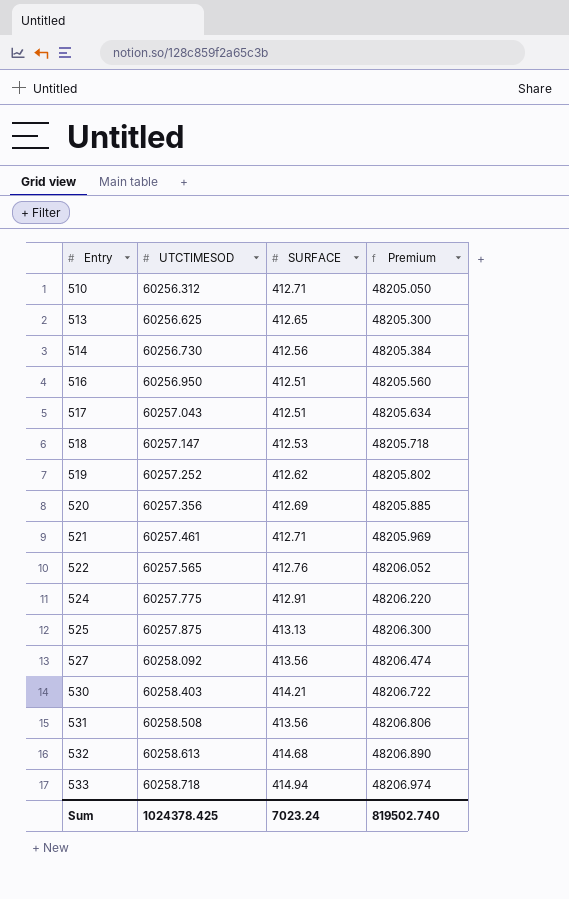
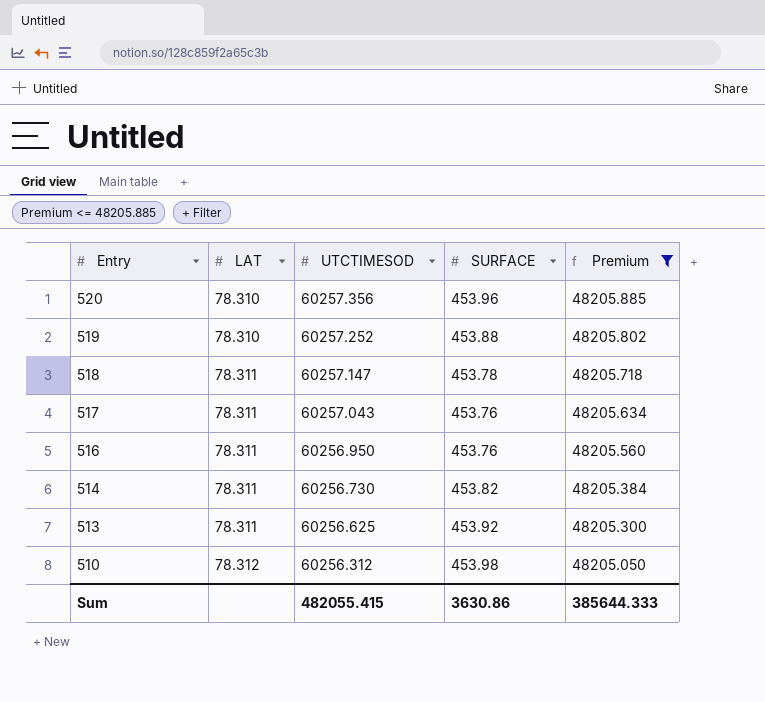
filter: none -> Premium <= 48205.885
row order: Entry ascending -> Entry descending
column LAT | position: none -> 2
520 | SURFACE: 412.69 -> 453.96
519 | SURFACE: 412.62 -> 453.88
518 | SURFACE: 412.53 -> 453.78
517 | SURFACE: 412.51 -> 453.76
516 | SURFACE: 412.51 -> 453.76
514 | SURFACE: 412.56 -> 453.82
513 | SURFACE: 412.65 -> 453.92
510 | SURFACE: 412.71 -> 453.98
Sum | UTCTIMESOD: 1024378.425 -> 482055.415
Sum | SURFACE: 7023.24 -> 3630.86
Sum | Premium: 819502.740 -> 385644.333

